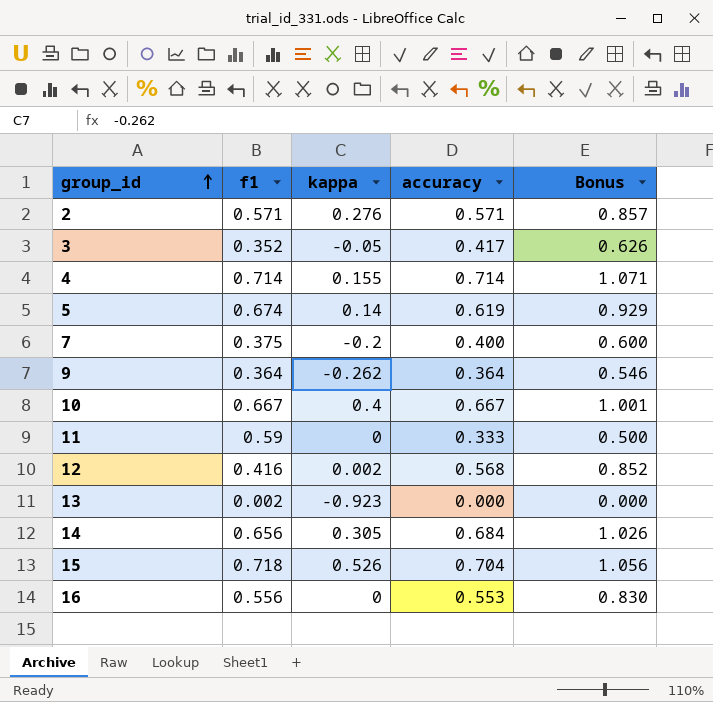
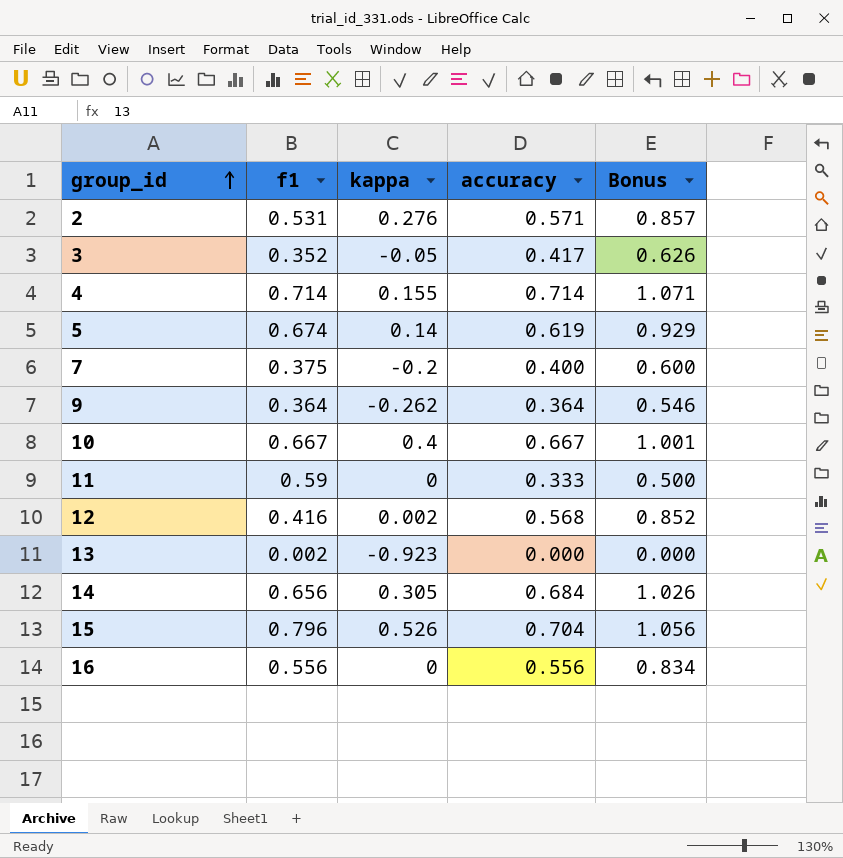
2 | f1: 0.571 -> 0.531
15 | f1: 0.718 -> 0.796
16 | accuracy: 0.553 -> 0.556
16 | Bonus: 0.830 -> 0.834

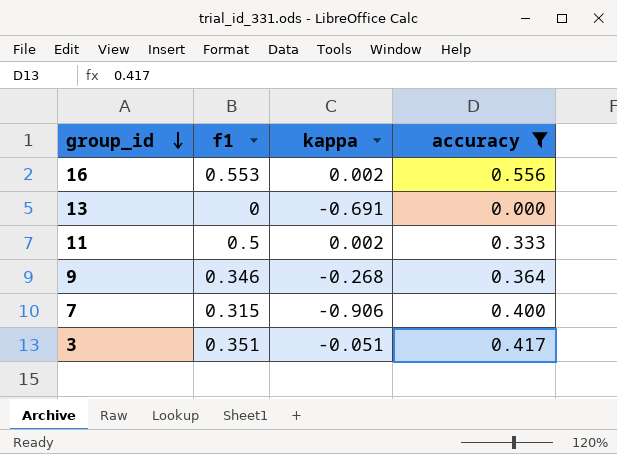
filter: none -> accuracy <= 0.556
row order: group_id ascending -> group_id descending
column Bonus | formula: [accuracy] * 1.5 -> none
16 | f1: 0.556 -> 0.553
16 | kappa: 0 -> 0.002
13 | f1: 0.002 -> 0
13 | kappa: -0.923 -> -0.691
11 | f1: 0.59 -> 0.5
11 | kappa: 0 -> 0.002
9 | f1: 0.364 -> 0.346
9 | kappa: -0.262 -> -0.268
7 | f1: 0.375 -> 0.315
7 | kappa: -0.2 -> -0.906
3 | f1: 0.352 -> 0.351
3 | kappa: -0.05 -> -0.051

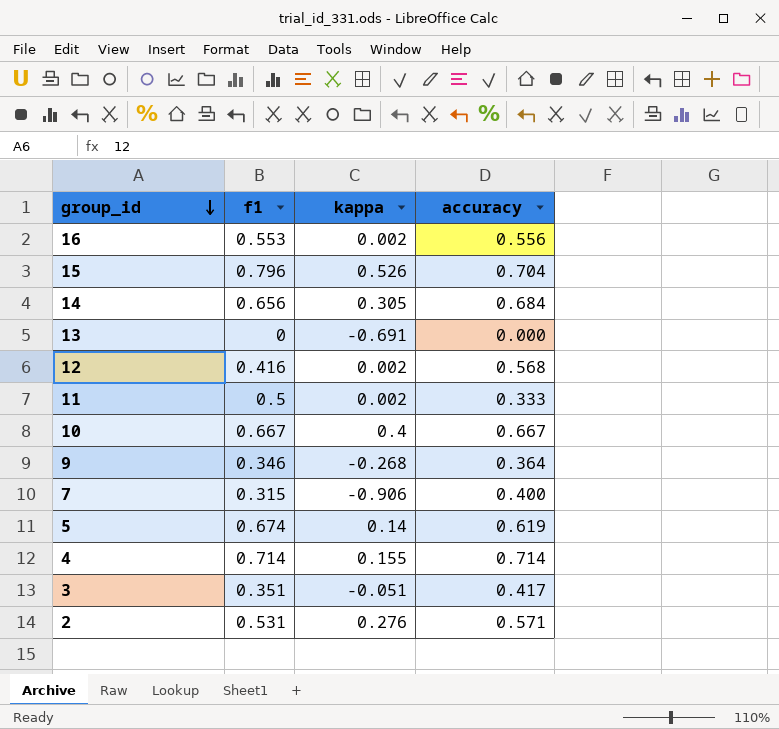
filter: accuracy <= 0.556 -> none

